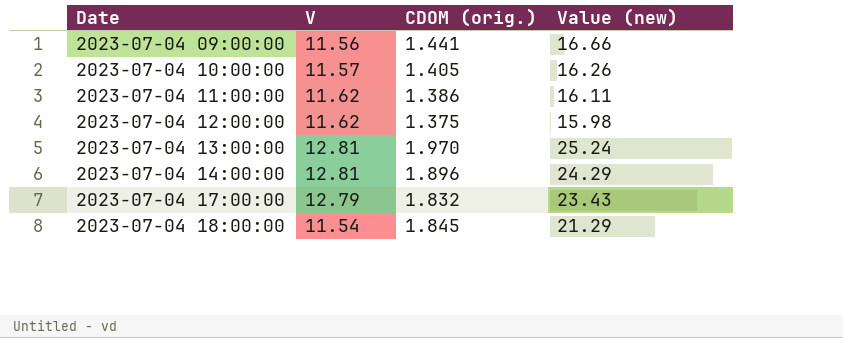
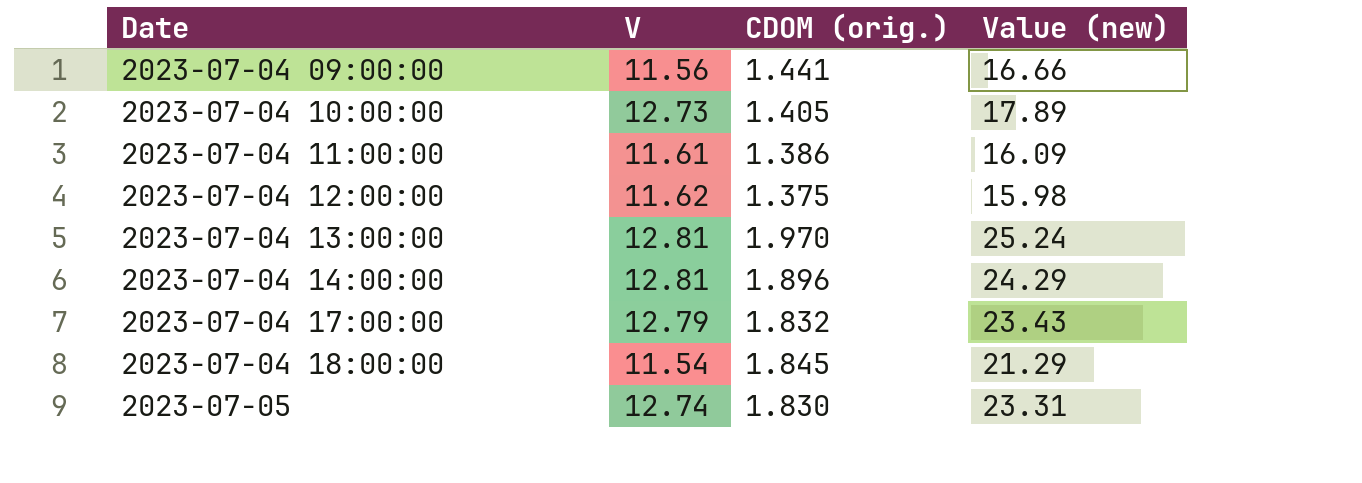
2023-07-04 10:00:00 | V: 11.57 -> 12.73
2023-07-04 10:00:00 | Value (new): 16.26 -> 17.89
2023-07-04 11:00:00 | V: 11.62 -> 11.61
2023-07-04 11:00:00 | Value (new): 16.11 -> 16.09
row 2023-07-05: none -> 12.74 | 1.830 | 23.31

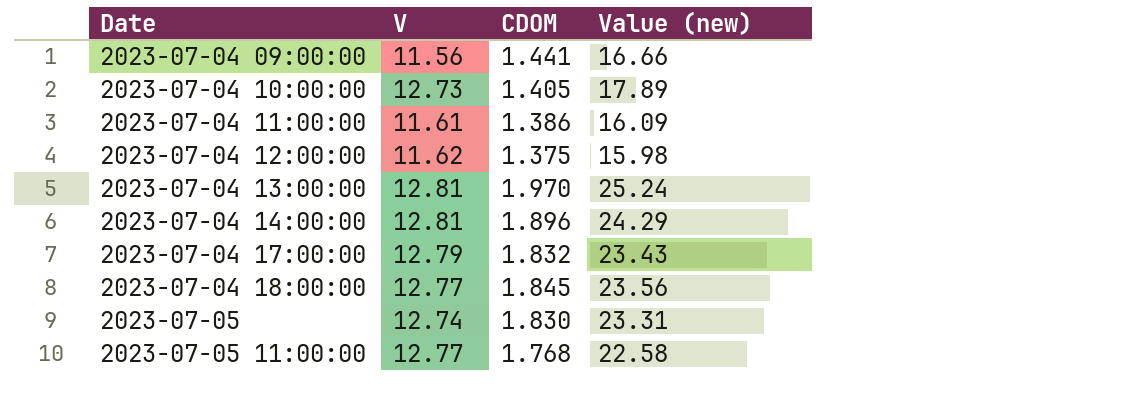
column name: CDOM (orig.) -> CDOM
2023-07-04 18:00:00 | V: 11.54 -> 12.77
2023-07-04 18:00:00 | Value (new): 21.29 -> 23.56
row 2023-07-05 11:00:00: none -> 12.77 | 1.768 | 22.58

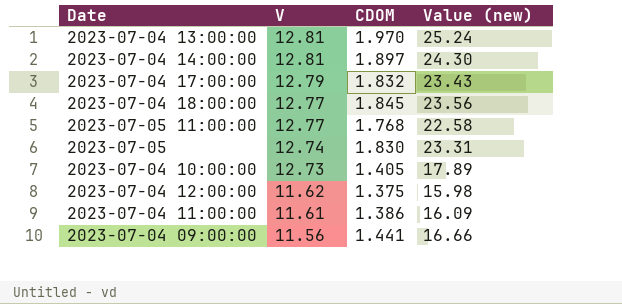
row order: Date ascending -> V descending
2023-07-04 14:00:00 | CDOM: 1.896 -> 1.897
2023-07-04 14:00:00 | Value (new): 24.29 -> 24.30

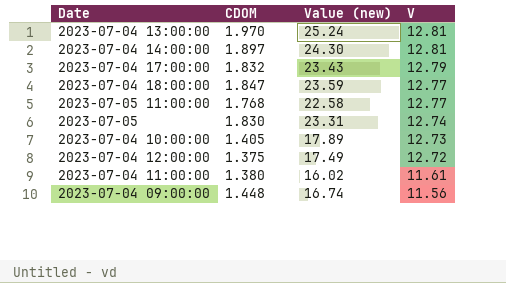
column V | position: 2 -> 4
2023-07-04 18:00:00 | CDOM: 1.845 -> 1.847
2023-07-04 18:00:00 | Value (new): 23.56 -> 23.59
2023-07-04 12:00:00 | Value (new): 15.98 -> 17.49
2023-07-04 12:00:00 | V: 11.62 -> 12.72
2023-07-04 11:00:00 | CDOM: 1.386 -> 1.380
2023-07-04 11:00:00 | Value (new): 16.09 -> 16.02
2023-07-04 09:00:00 | CDOM: 1.441 -> 1.448
2023-07-04 09:00:00 | Value (new): 16.66 -> 16.74

